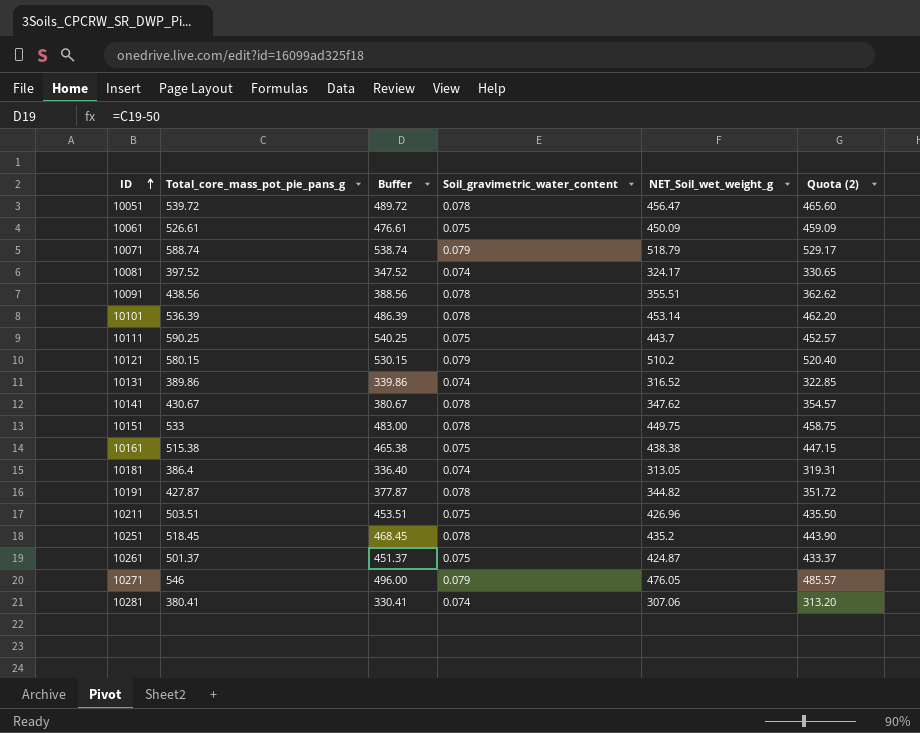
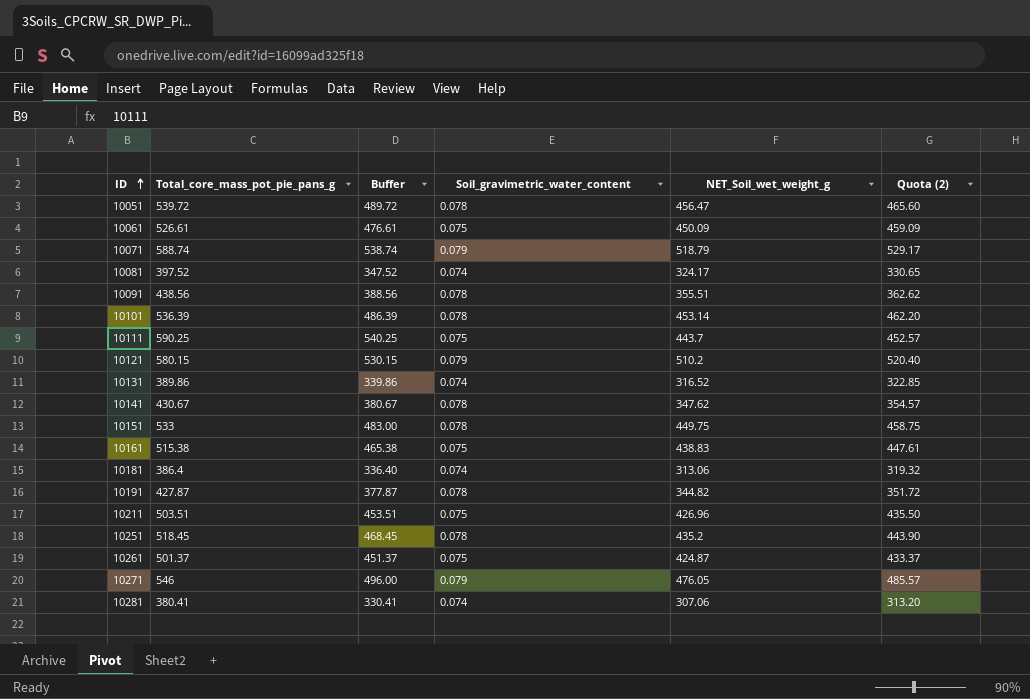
10161 | NET_Soil_wet_weight_g: 438.38 -> 438.83
10161 | Quota (2): 447.15 -> 447.61
10181 | NET_Soil_wet_weight_g: 313.05 -> 313.06
10181 | Quota (2): 319.31 -> 319.32

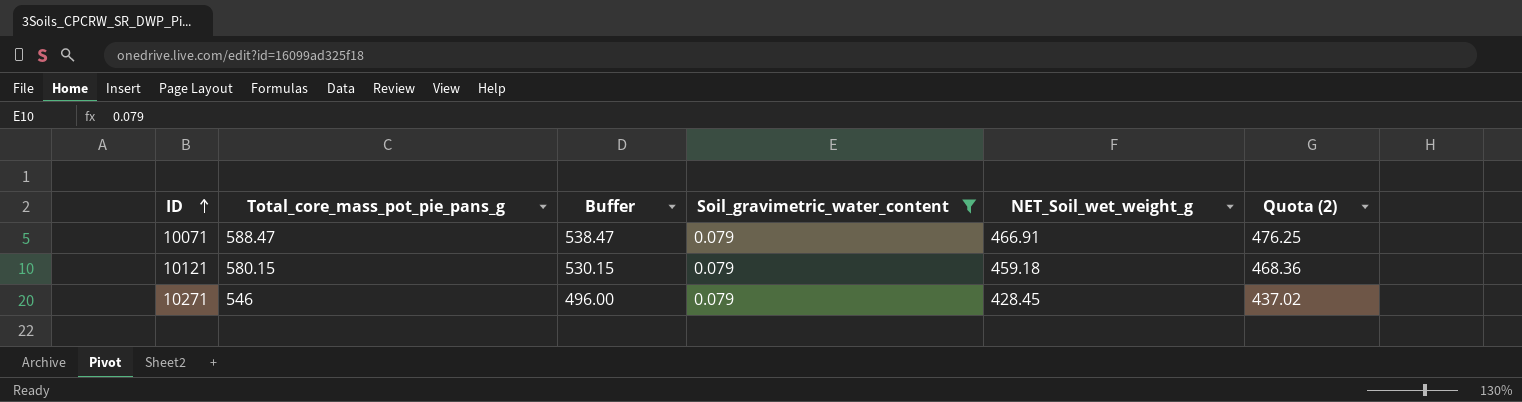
filter: none -> Soil_gravimetric_water_content = 0.079
10071 | Total_core_mass_pot_pie_pans_g: 588.74 -> 588.47
10071 | Buffer: 538.74 -> 538.47
10071 | NET_Soil_wet_weight_g: 518.79 -> 466.91
10071 | Quota (2): 529.17 -> 476.25
10121 | NET_Soil_wet_weight_g: 510.2 -> 459.18
10121 | Quota (2): 520.40 -> 468.36
10271 | NET_Soil_wet_weight_g: 476.05 -> 428.45
10271 | Quota (2): 485.57 -> 437.02

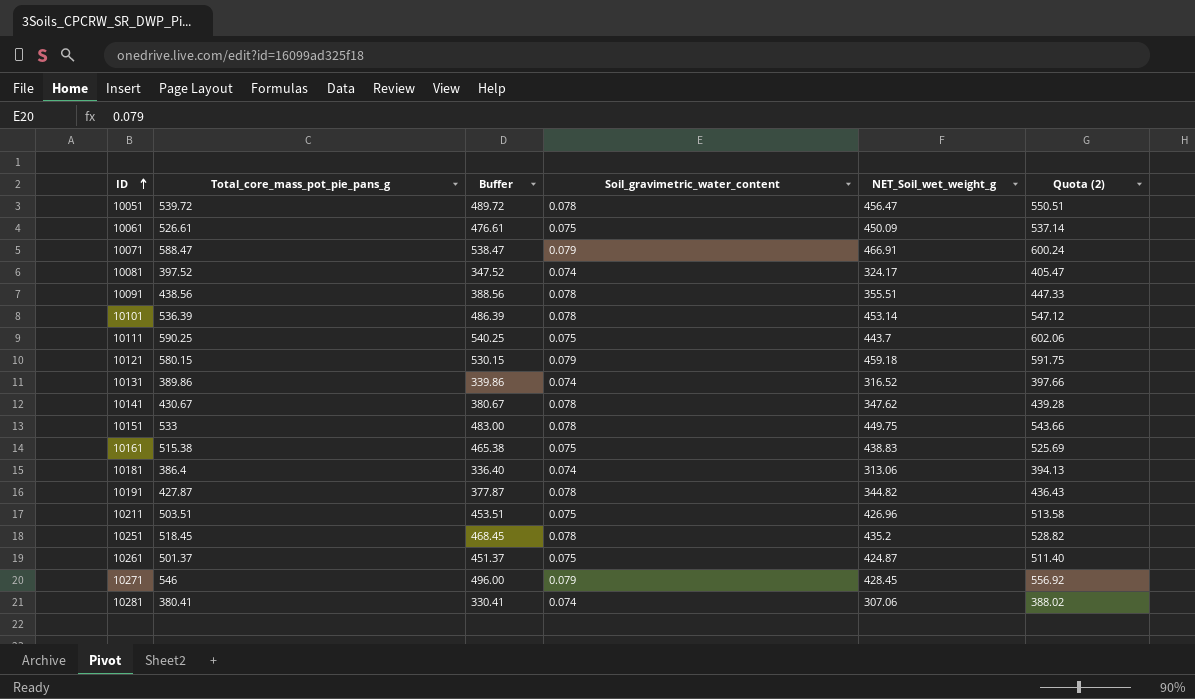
filter: Soil_gravimetric_water_content = 0.079 -> none
column Quota (2) | formula: [NET_Soil_wet_weight_g] * 1.02 -> [Total_core_mass_pot_pie_pans_g] * 1.02

